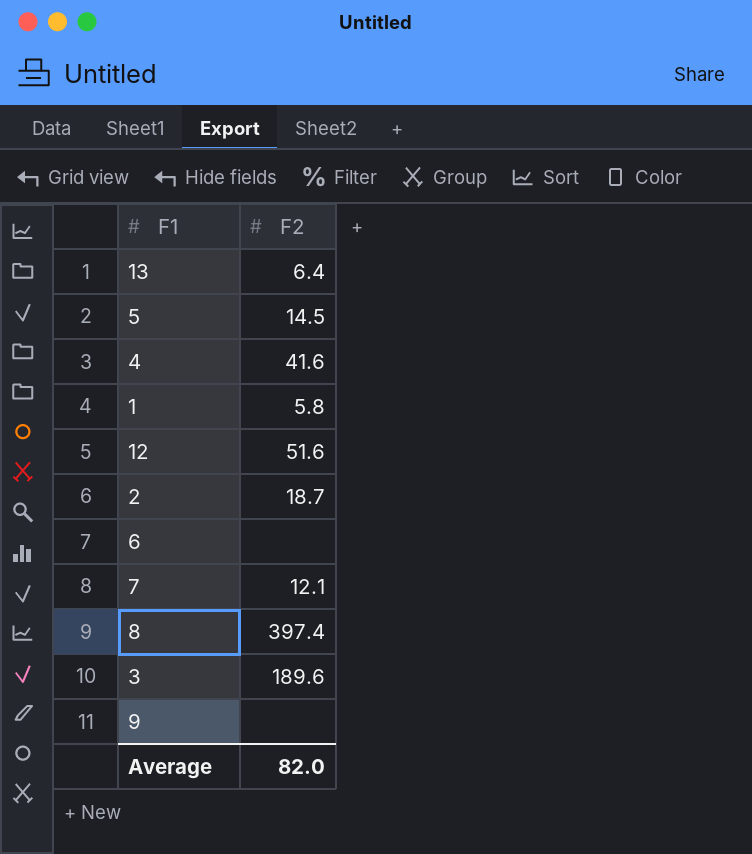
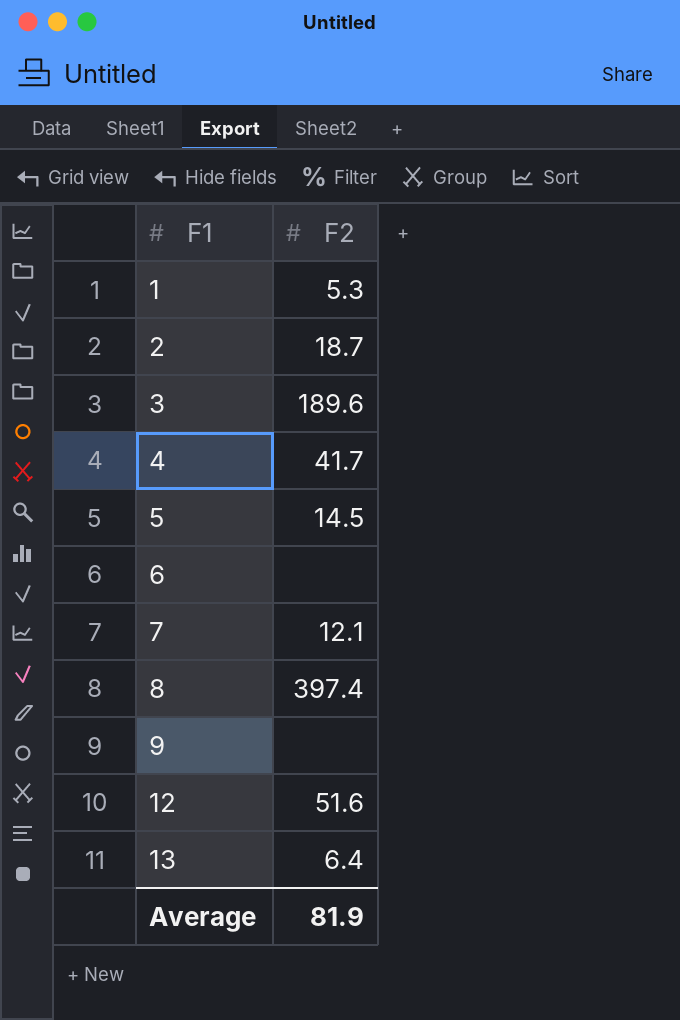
row order: none -> F1 ascending
1 | F2: 5.8 -> 5.3
4 | F2: 41.6 -> 41.7
Average | F2: 82.0 -> 81.9

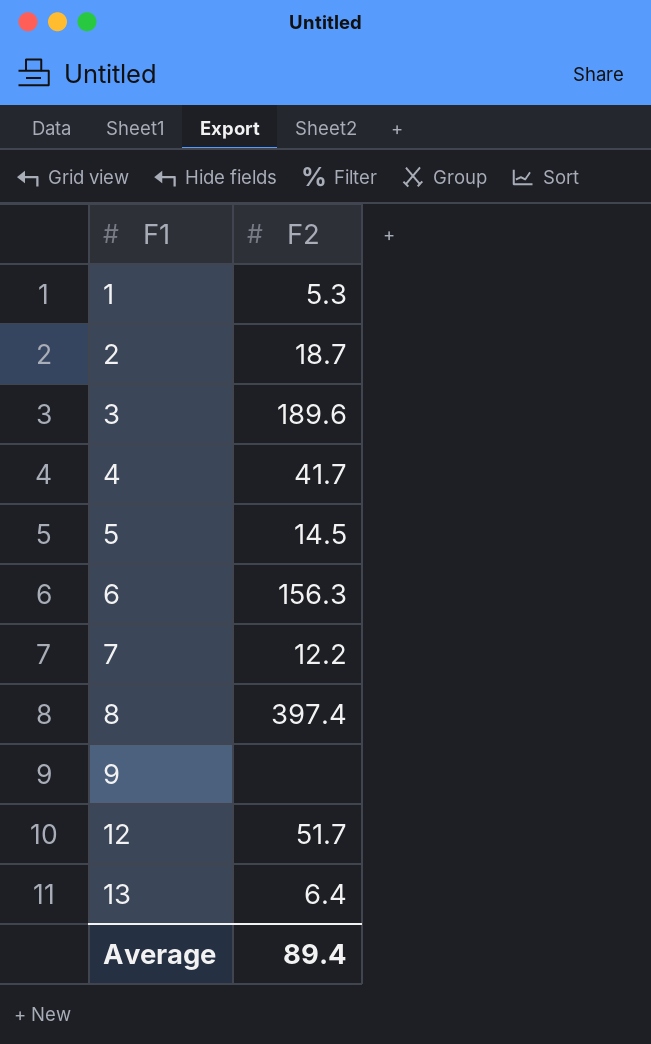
6 | F2: none -> 156.3
7 | F2: 12.1 -> 12.2
12 | F2: 51.6 -> 51.7
Average | F2: 81.9 -> 89.4

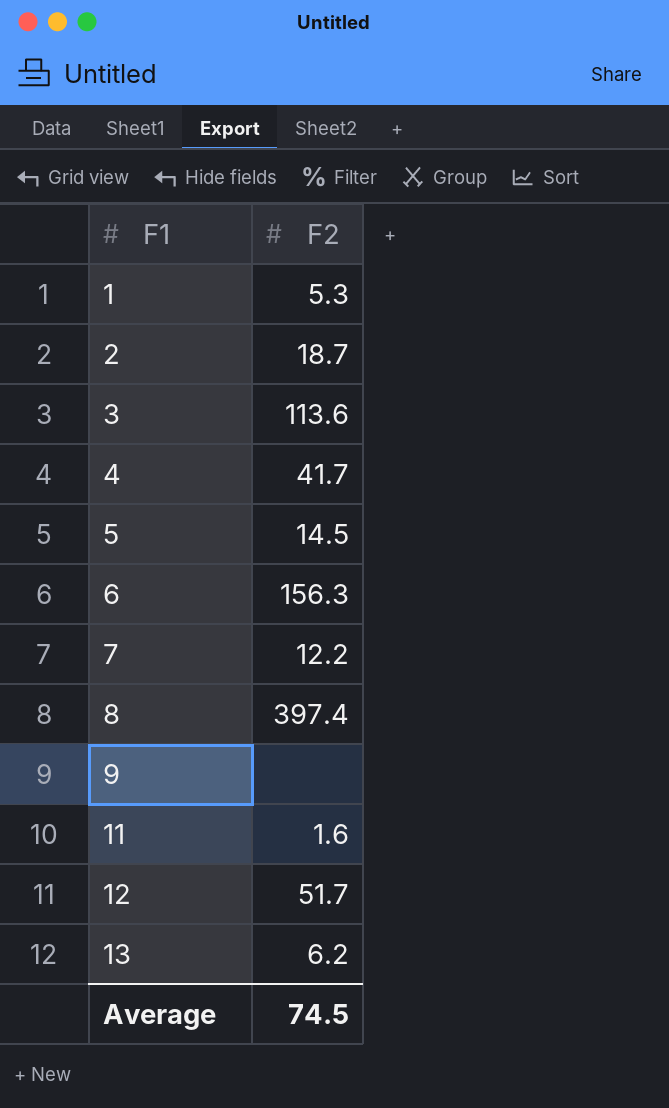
3 | F2: 189.6 -> 113.6
row 11: none -> 1.6
13 | F2: 6.4 -> 6.2
Average | F2: 89.4 -> 74.5

